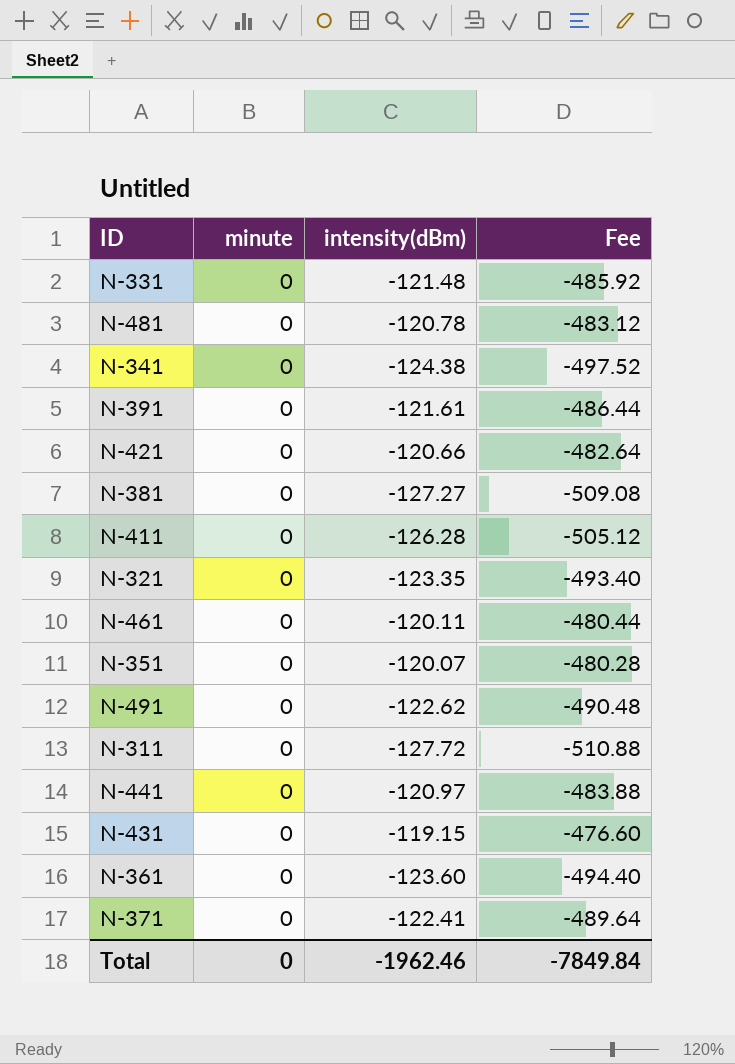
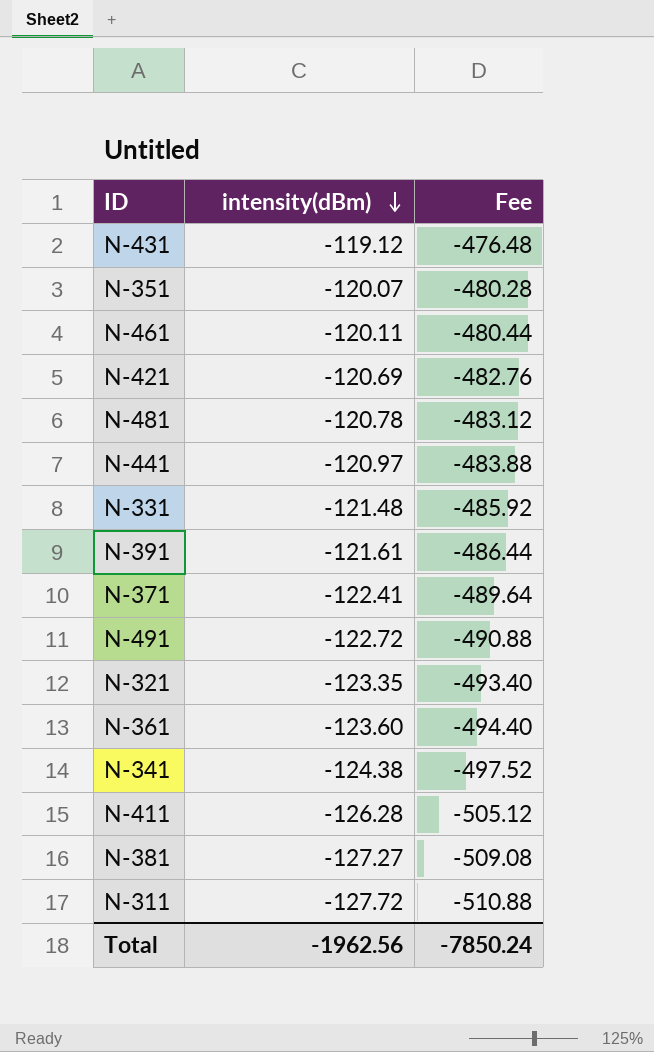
row order: none -> intensity(dBm) descending
column minute | position: 2 -> none
N-431 | intensity(dBm): -119.15 -> -119.12
N-431 | Fee: -476.60 -> -476.48
N-421 | intensity(dBm): -120.66 -> -120.69
N-421 | Fee: -482.64 -> -482.76
N-491 | intensity(dBm): -122.62 -> -122.72
N-491 | Fee: -490.48 -> -490.88
Total | intensity(dBm): -1962.46 -> -1962.56
Total | Fee: -7849.84 -> -7850.24

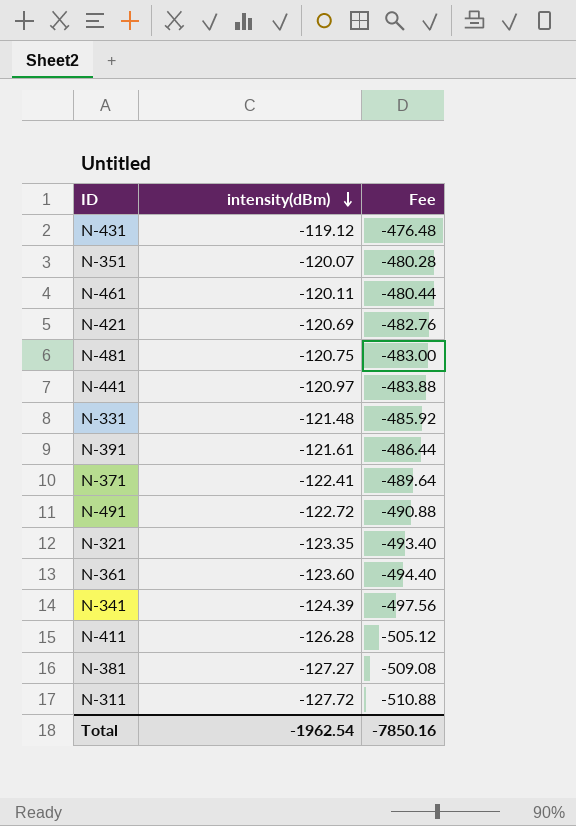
N-481 | intensity(dBm): -120.78 -> -120.75
N-481 | Fee: -483.12 -> -483.00
N-341 | intensity(dBm): -124.38 -> -124.39
N-341 | Fee: -497.52 -> -497.56
Total | intensity(dBm): -1962.56 -> -1962.54
Total | Fee: -7850.24 -> -7850.16

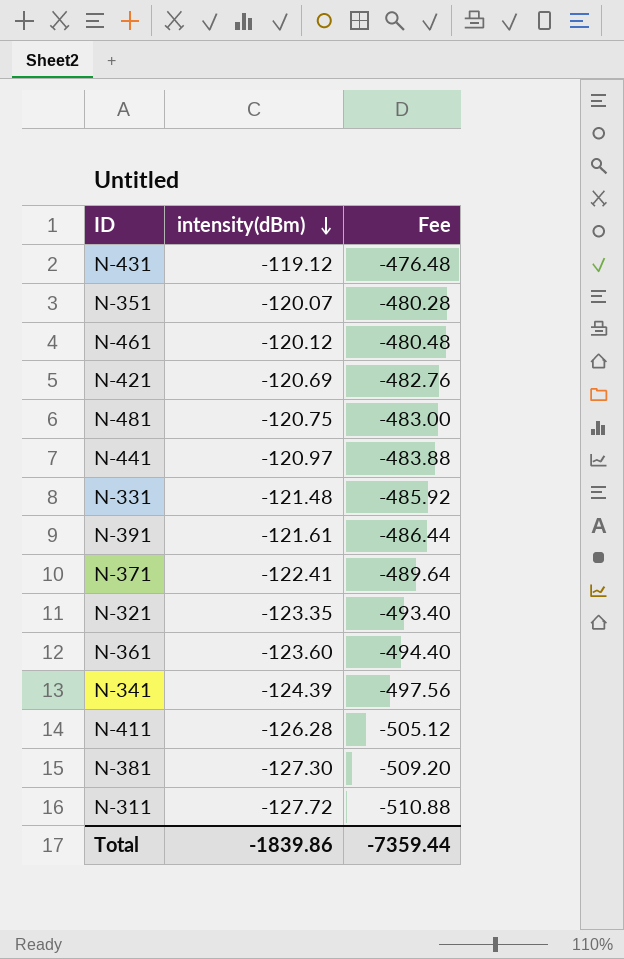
row N-491: -122.72 | -490.88 -> none
N-461 | intensity(dBm): -120.11 -> -120.12
N-461 | Fee: -480.44 -> -480.48
N-381 | intensity(dBm): -127.27 -> -127.30
N-381 | Fee: -509.08 -> -509.20
Total | intensity(dBm): -1962.54 -> -1839.86
Total | Fee: -7850.16 -> -7359.44

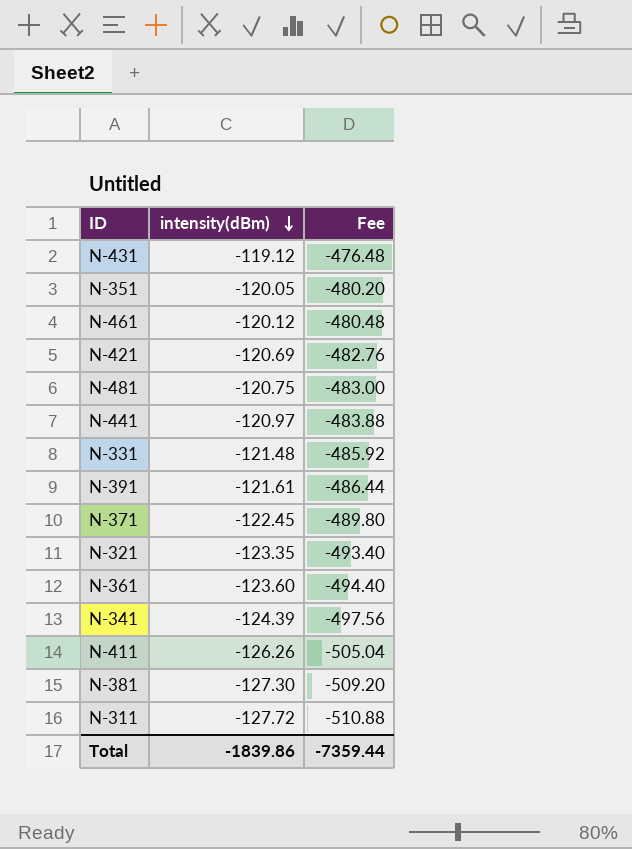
N-351 | intensity(dBm): -120.07 -> -120.05
N-351 | Fee: -480.28 -> -480.20
N-371 | intensity(dBm): -122.41 -> -122.45
N-371 | Fee: -489.64 -> -489.80
N-411 | intensity(dBm): -126.28 -> -126.26
N-411 | Fee: -505.12 -> -505.04

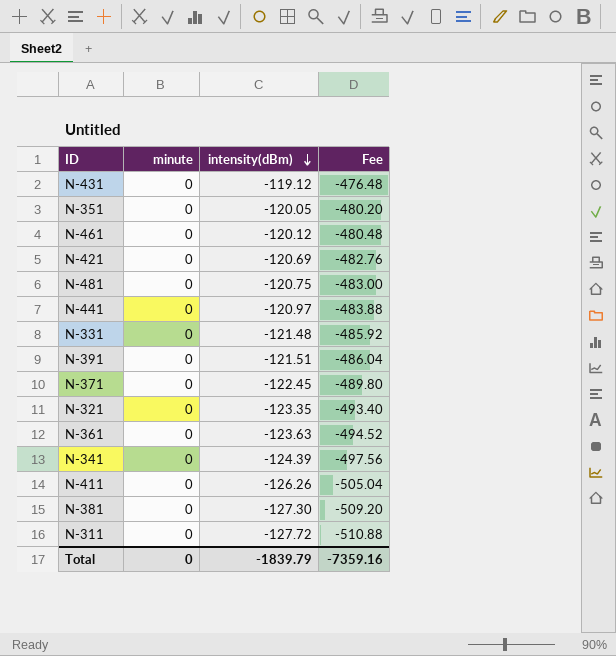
column minute | position: none -> 2
N-391 | intensity(dBm): -121.61 -> -121.51
N-391 | Fee: -486.44 -> -486.04
N-361 | intensity(dBm): -123.60 -> -123.63
N-361 | Fee: -494.40 -> -494.52
Total | intensity(dBm): -1839.86 -> -1839.79
Total | Fee: -7359.44 -> -7359.16

